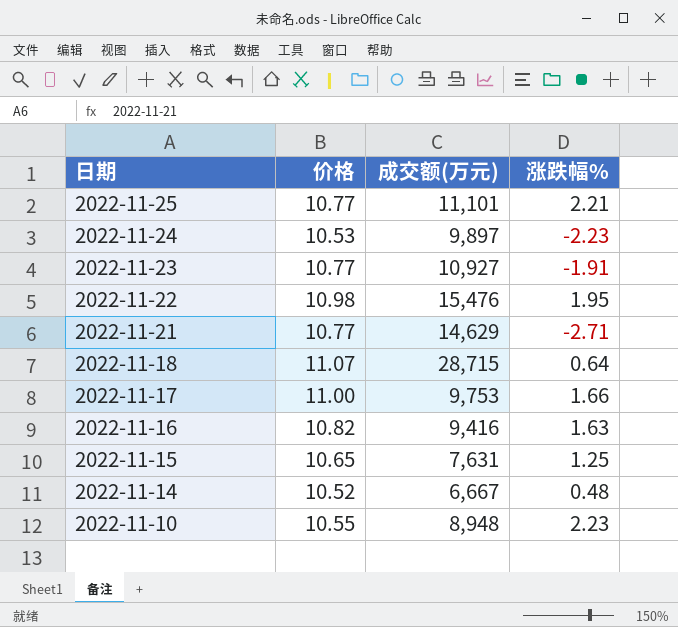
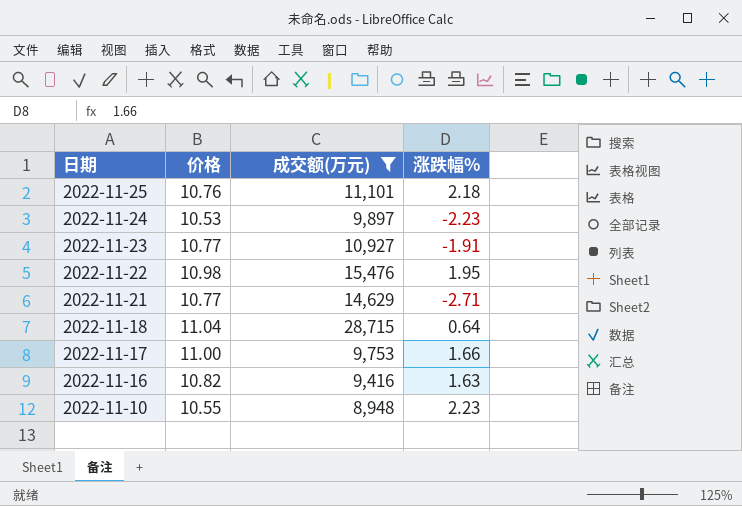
filter: none -> 成交额(万元) >= 8,948
2022-11-25 | 价格: 10.77 -> 10.76
2022-11-25 | 涨跌幅%: 2.21 -> 2.18
2022-11-18 | 价格: 11.07 -> 11.04

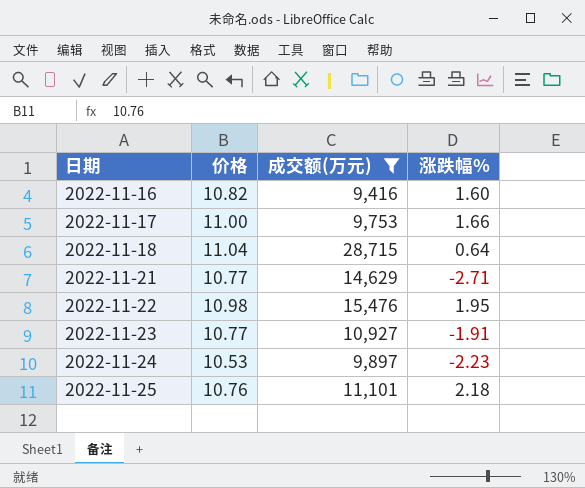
row order: 日期 descending -> 日期 ascending
row 2022-11-10: 10.55 | 8,948 | 2.23 -> none
2022-11-16 | 涨跌幅%: 1.63 -> 1.60

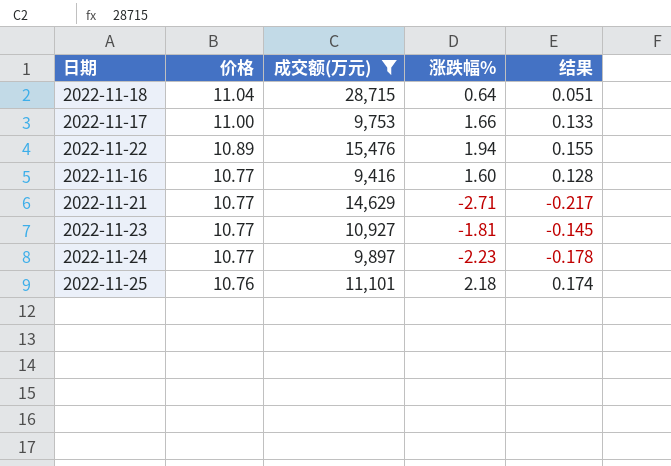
row order: 日期 ascending -> 价格 descending
column 结果 | formula: none -> [涨跌幅%] * 0.08
2022-11-22 | 价格: 10.98 -> 10.89
2022-11-22 | 涨跌幅%: 1.95 -> 1.94
2022-11-16 | 价格: 10.82 -> 10.77
2022-11-23 | 涨跌幅%: -1.91 -> -1.81
2022-11-24 | 价格: 10.53 -> 10.77

